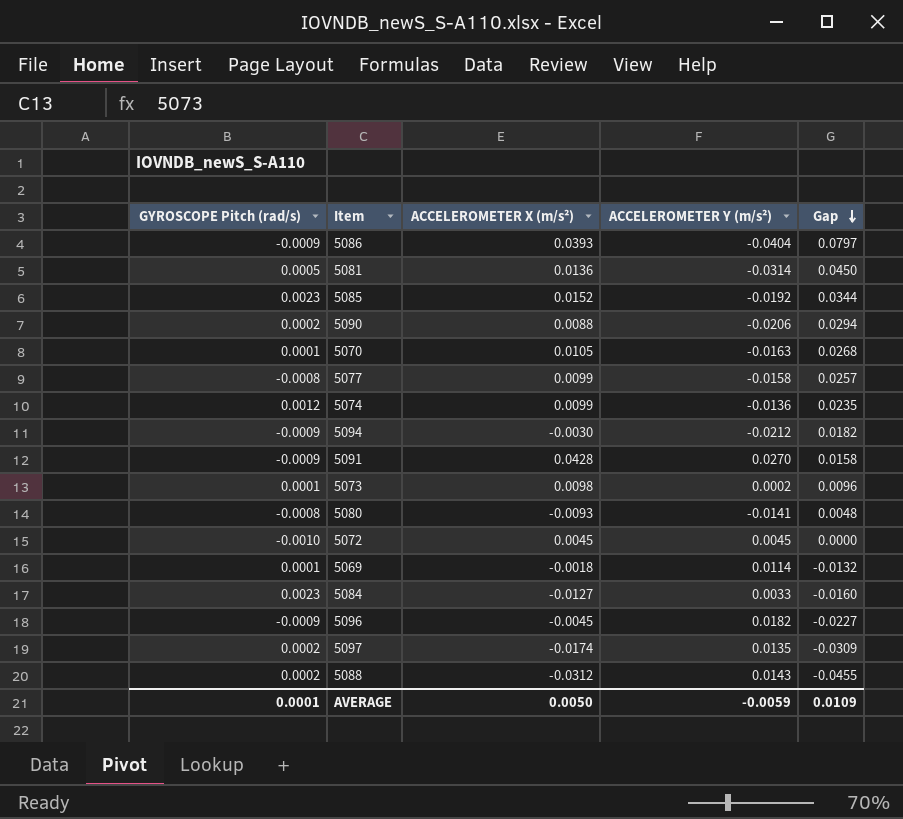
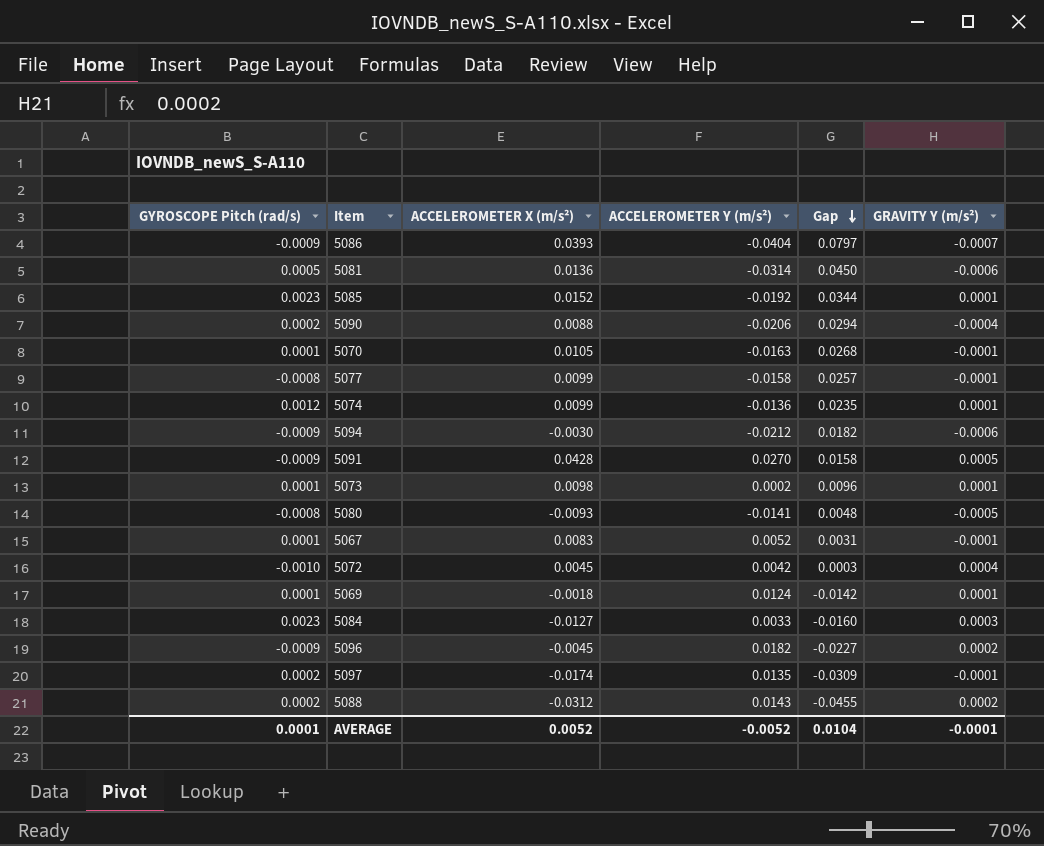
column GRAVITY Y (m/s²) | position: none -> 6
row 5067: none -> 0.0001 | 0.0083 | 0.0052 | 0.0031 | -0.0001
5072 | ACCELEROMETER Y (m/s²): 0.0045 -> 0.0042
5072 | Gap: 0.0000 -> 0.0003
5069 | ACCELEROMETER Y (m/s²): 0.0114 -> 0.0124
5069 | Gap: -0.0132 -> -0.0142
AVERAGE | ACCELEROMETER X (m/s²): 0.0050 -> 0.0052
AVERAGE | ACCELEROMETER Y (m/s²): -0.0059 -> -0.0052
AVERAGE | Gap: 0.0109 -> 0.0104

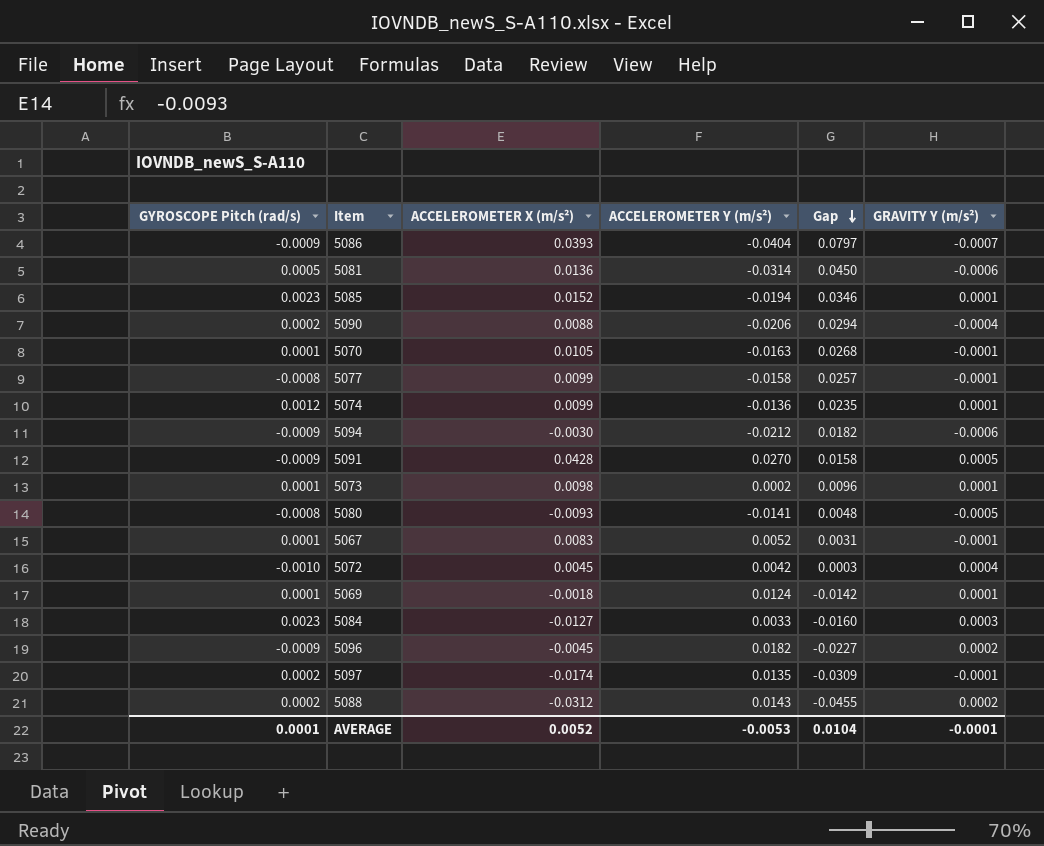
5085 | ACCELEROMETER Y (m/s²): -0.0192 -> -0.0194
5085 | Gap: 0.0344 -> 0.0346
AVERAGE | ACCELEROMETER Y (m/s²): -0.0052 -> -0.0053

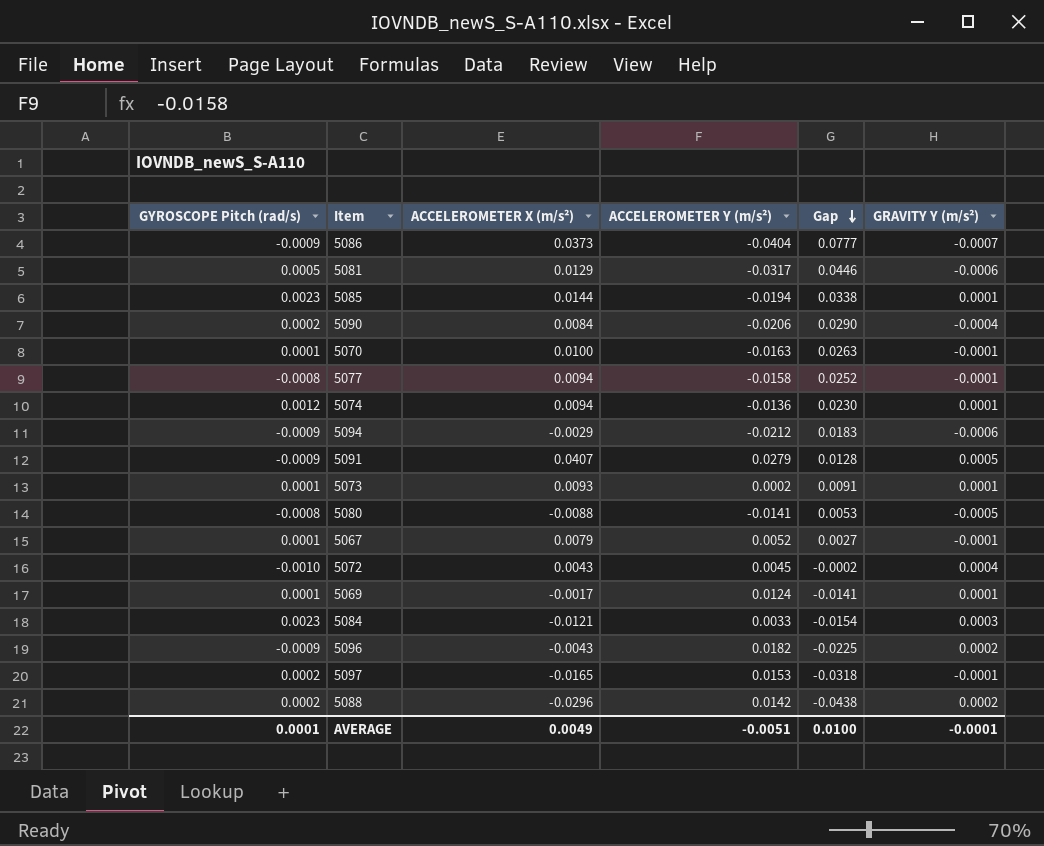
5086 | ACCELEROMETER X (m/s²): 0.0393 -> 0.0373
5086 | Gap: 0.0797 -> 0.0777
5081 | ACCELEROMETER X (m/s²): 0.0136 -> 0.0129
5081 | ACCELEROMETER Y (m/s²): -0.0314 -> -0.0317
5081 | Gap: 0.0450 -> 0.0446
5085 | ACCELEROMETER X (m/s²): 0.0152 -> 0.0144
5085 | Gap: 0.0346 -> 0.0338
5090 | ACCELEROMETER X (m/s²): 0.0088 -> 0.0084
5090 | Gap: 0.0294 -> 0.0290
5070 | ACCELEROMETER X (m/s²): 0.0105 -> 0.0100
5070 | Gap: 0.0268 -> 0.0263
5077 | ACCELEROMETER X (m/s²): 0.0099 -> 0.0094
5077 | Gap: 0.0257 -> 0.0252
5074 | ACCELEROMETER X (m/s²): 0.0099 -> 0.0094
5074 | Gap: 0.0235 -> 0.0230
5094 | ACCELEROMETER X (m/s²): -0.0030 -> -0.0029
5094 | Gap: 0.0182 -> 0.0183
5091 | ACCELEROMETER X (m/s²): 0.0428 -> 0.0407
5091 | ACCELEROMETER Y (m/s²): 0.0270 -> 0.0279
5091 | Gap: 0.0158 -> 0.0128
5073 | ACCELEROMETER X (m/s²): 0.0098 -> 0.0093
5073 | Gap: 0.0096 -> 0.0091
5080 | ACCELEROMETER X (m/s²): -0.0093 -> -0.0088
5080 | Gap: 0.0048 -> 0.0053
5067 | ACCELEROMETER X (m/s²): 0.0083 -> 0.0079
5067 | Gap: 0.0031 -> 0.0027
5072 | ACCELEROMETER X (m/s²): 0.0045 -> 0.0043
5072 | ACCELEROMETER Y (m/s²): 0.0042 -> 0.0045
5072 | Gap: 0.0003 -> -0.0002
5069 | ACCELEROMETER X (m/s²): -0.0018 -> -0.0017
5069 | Gap: -0.0142 -> -0.0141
5084 | ACCELEROMETER X (m/s²): -0.0127 -> -0.0121
5084 | Gap: -0.0160 -> -0.0154
5096 | ACCELEROMETER X (m/s²): -0.0045 -> -0.0043
5096 | Gap: -0.0227 -> -0.0225
5097 | ACCELEROMETER X (m/s²): -0.0174 -> -0.0165
5097 | ACCELEROMETER Y (m/s²): 0.0135 -> 0.0153
5097 | Gap: -0.0309 -> -0.0318
5088 | ACCELEROMETER X (m/s²): -0.0312 -> -0.0296
5088 | ACCELEROMETER Y (m/s²): 0.0143 -> 0.0142
5088 | Gap: -0.0455 -> -0.0438
AVERAGE | ACCELEROMETER X (m/s²): 0.0052 -> 0.0049
AVERAGE | ACCELEROMETER Y (m/s²): -0.0053 -> -0.0051
AVERAGE | Gap: 0.0104 -> 0.0100

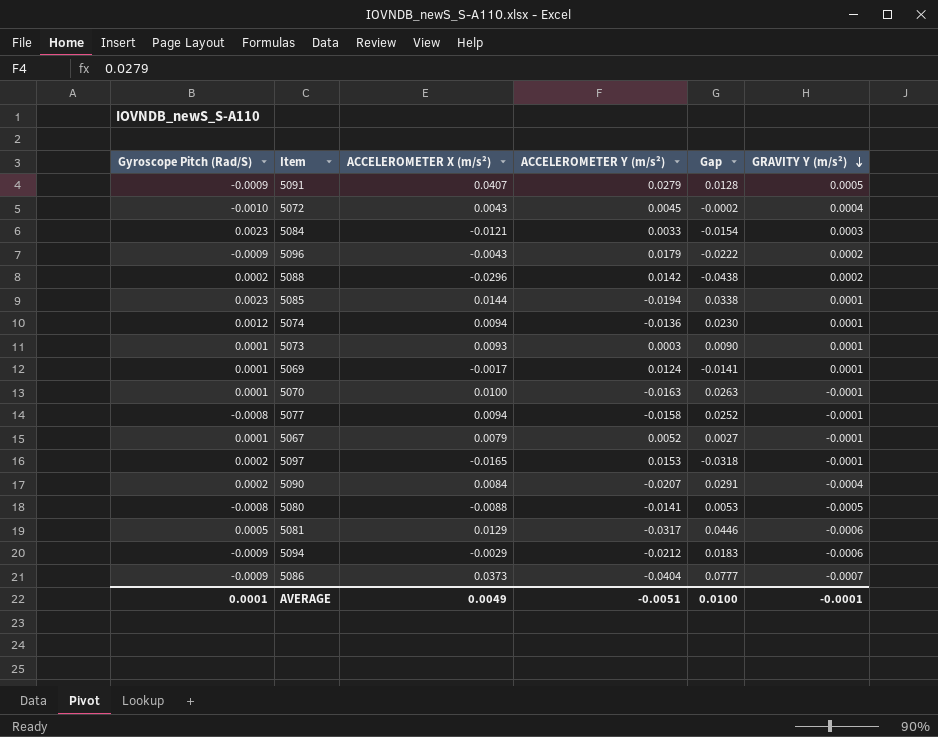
row order: Gap descending -> GRAVITY Y (m/s²) descending
column name: GYROSCOPE Pitch (rad/s) -> Gyroscope Pitch (Rad/S)
5096 | ACCELEROMETER Y (m/s²): 0.0182 -> 0.0179
5096 | Gap: -0.0225 -> -0.0222
5073 | ACCELEROMETER Y (m/s²): 0.0002 -> 0.0003
5073 | Gap: 0.0091 -> 0.0090
5090 | ACCELEROMETER Y (m/s²): -0.0206 -> -0.0207
5090 | Gap: 0.0290 -> 0.0291

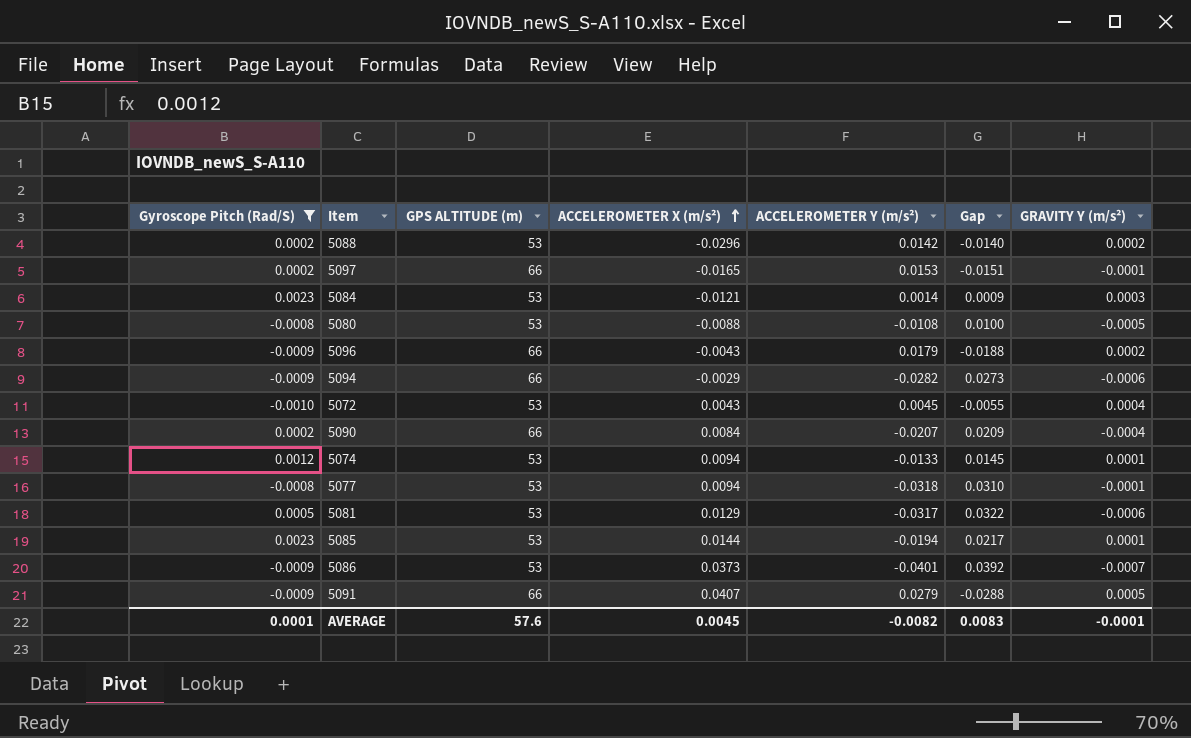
filter: none -> Gyroscope Pitch (Rad/S) != 0.0001
row order: GRAVITY Y (m/s²) descending -> ACCELEROMETER X (m/s²) ascending
column GPS ALTITUDE (m) | position: none -> 3
column Gap | formula: [ACCELEROMETER X (m/s²)] - [ACCELEROMETER Y (m/s²)] -> [Gyroscope Pitch (Rad/S)] - [ACCELEROMETER Y (m/s²)]
5084 | ACCELEROMETER Y (m/s²): 0.0033 -> 0.0014
5080 | ACCELEROMETER Y (m/s²): -0.0141 -> -0.0108
5094 | ACCELEROMETER Y (m/s²): -0.0212 -> -0.0282
5074 | ACCELEROMETER Y (m/s²): -0.0136 -> -0.0133
5077 | ACCELEROMETER Y (m/s²): -0.0158 -> -0.0318
5086 | ACCELEROMETER Y (m/s²): -0.0404 -> -0.0401
AVERAGE | ACCELEROMETER X (m/s²): 0.0049 -> 0.0045
AVERAGE | ACCELEROMETER Y (m/s²): -0.0051 -> -0.0082
AVERAGE | Gap: 0.0100 -> 0.0083

